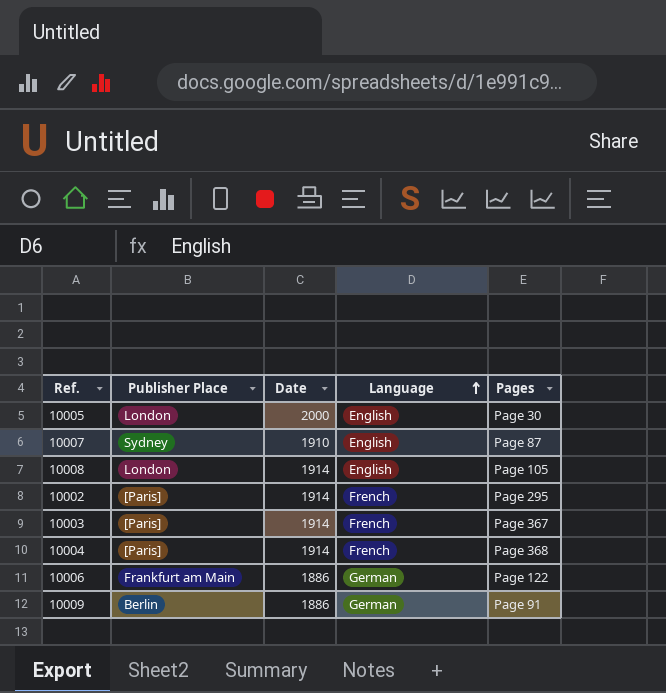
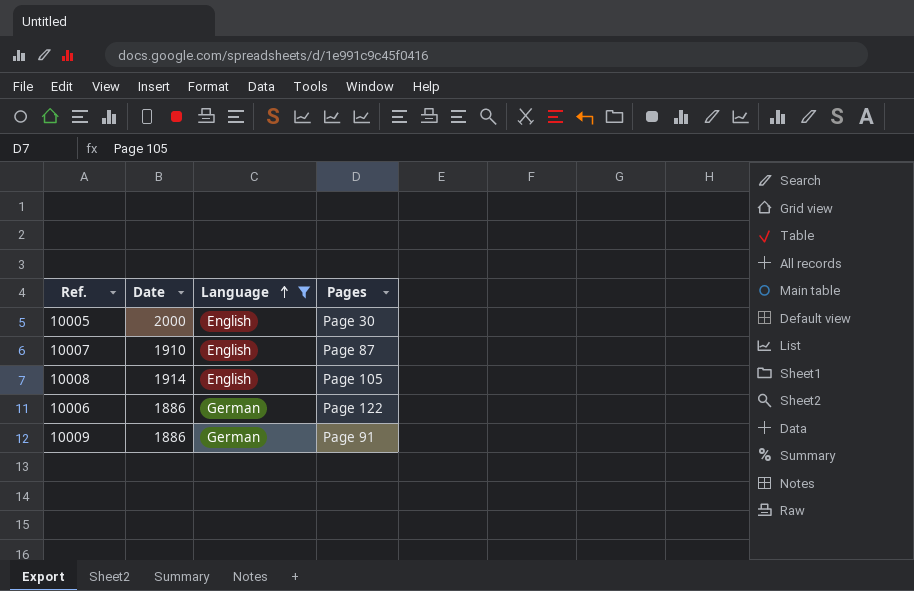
filter: none -> Language != French
column Publisher Place | position: 2 -> none

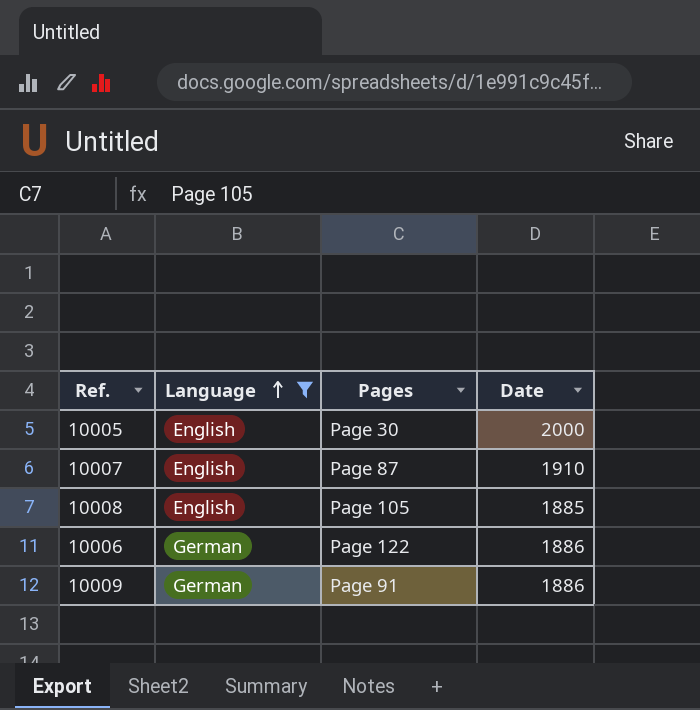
column Date | position: 2 -> 4
10008 | Date: 1914 -> 1885

